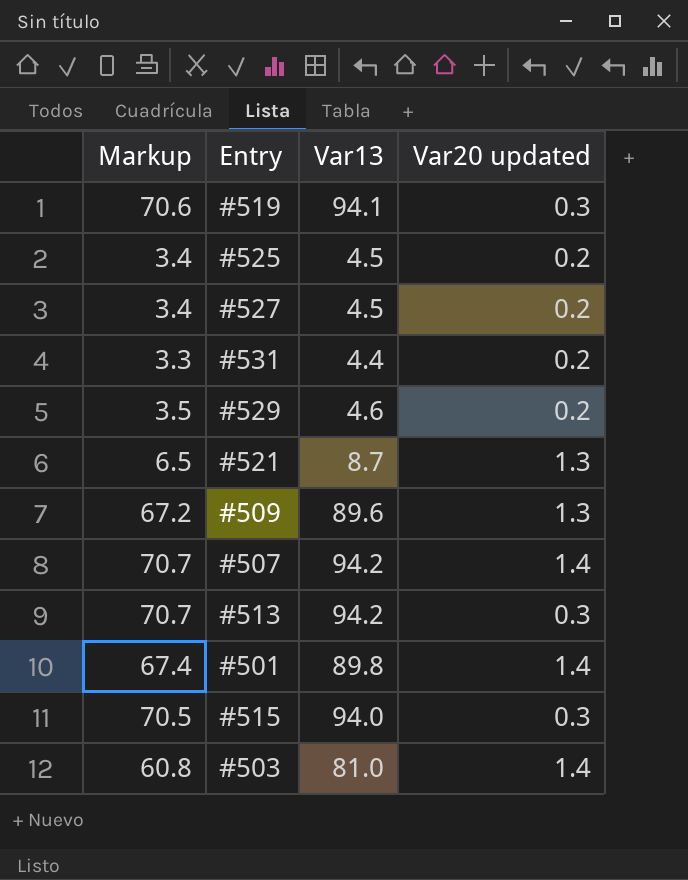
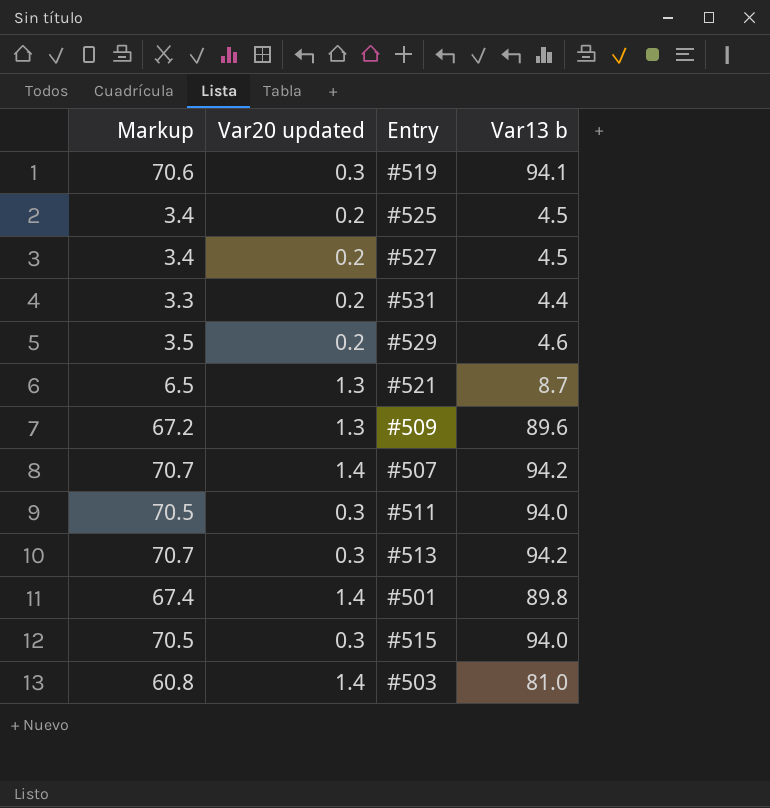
column Var20 updated | position: 4 -> 2
column name: Var13 -> Var13 b
row #511: none -> 70.5 | 0.3 | 94.0

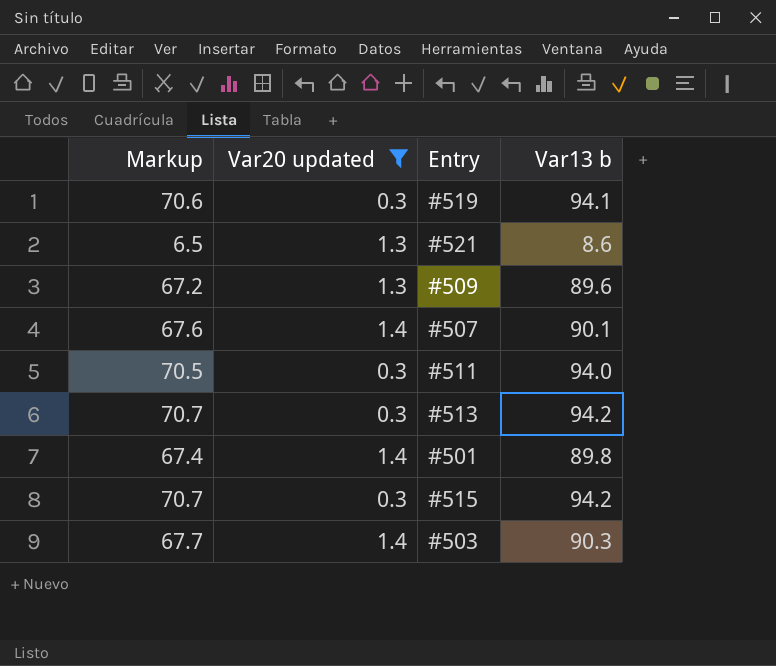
filter: none -> Var20 updated != 0.2
#521 | Var13 b: 8.7 -> 8.6
#507 | Markup: 70.7 -> 67.6
#507 | Var13 b: 94.2 -> 90.1
#515 | Markup: 70.5 -> 70.7
#515 | Var13 b: 94.0 -> 94.2
#503 | Markup: 60.8 -> 67.7
#503 | Var13 b: 81.0 -> 90.3

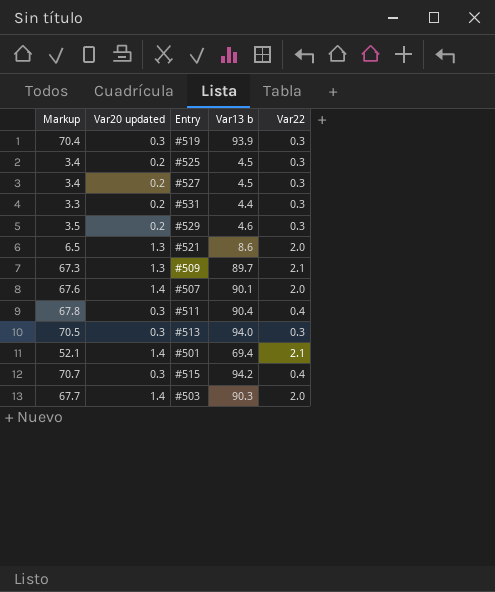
filter: Var20 updated != 0.2 -> none
column Var22 | position: none -> 5
#519 | Markup: 70.6 -> 70.4
#519 | Var13 b: 94.1 -> 93.9
#509 | Markup: 67.2 -> 67.3
#509 | Var13 b: 89.6 -> 89.7
#511 | Markup: 70.5 -> 67.8
#511 | Var13 b: 94.0 -> 90.4
#513 | Markup: 70.7 -> 70.5
#513 | Var13 b: 94.2 -> 94.0
#501 | Markup: 67.4 -> 52.1
#501 | Var13 b: 89.8 -> 69.4

